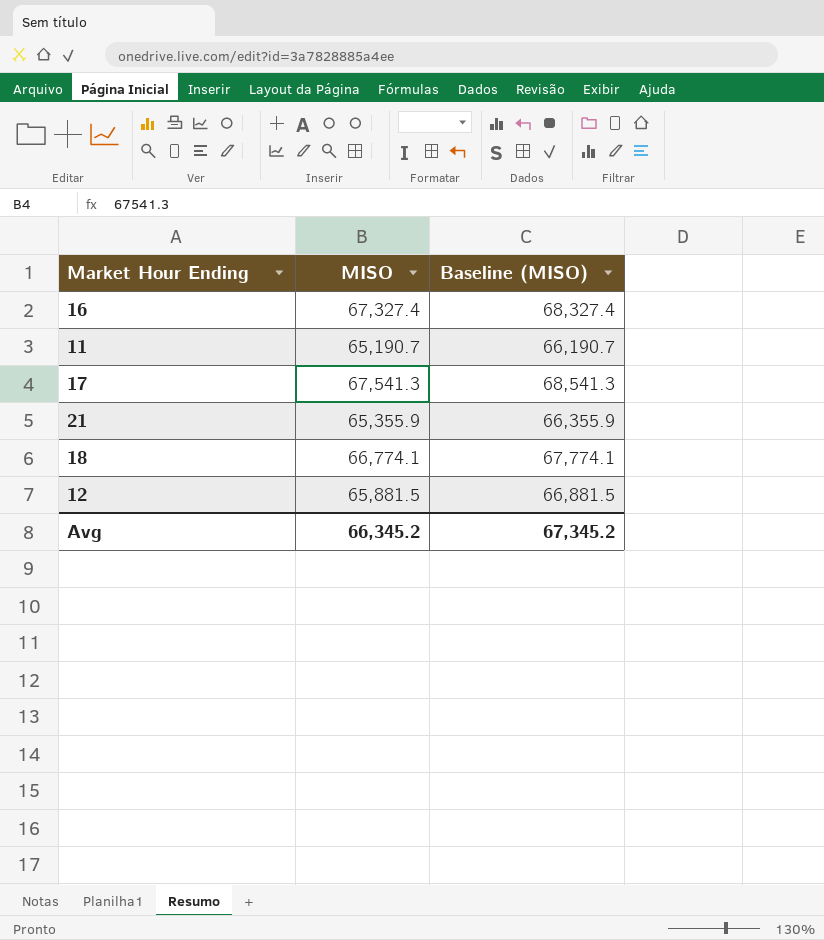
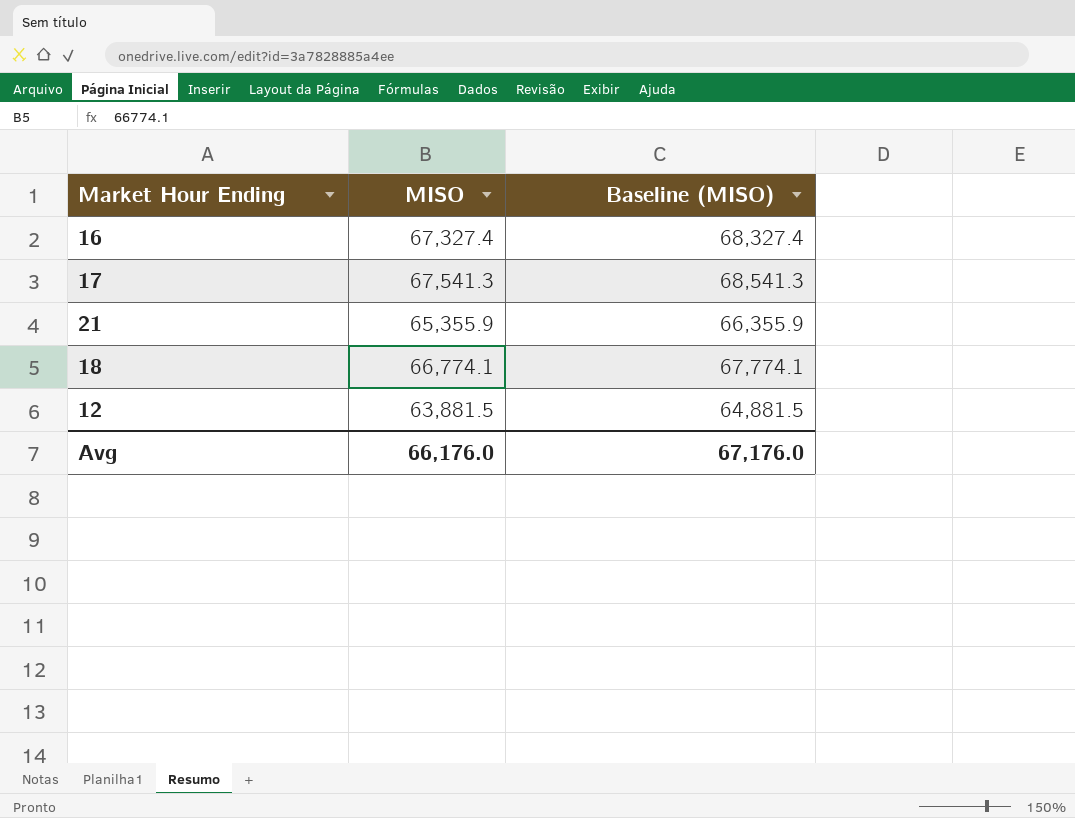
row 11: 65,190.7 | 66,190.7 -> none
12 | MISO: 65,881.5 -> 63,881.5
12 | Baseline (MISO): 66,881.5 -> 64,881.5
Avg | MISO: 66,345.2 -> 66,176.0
Avg | Baseline (MISO): 67,345.2 -> 67,176.0

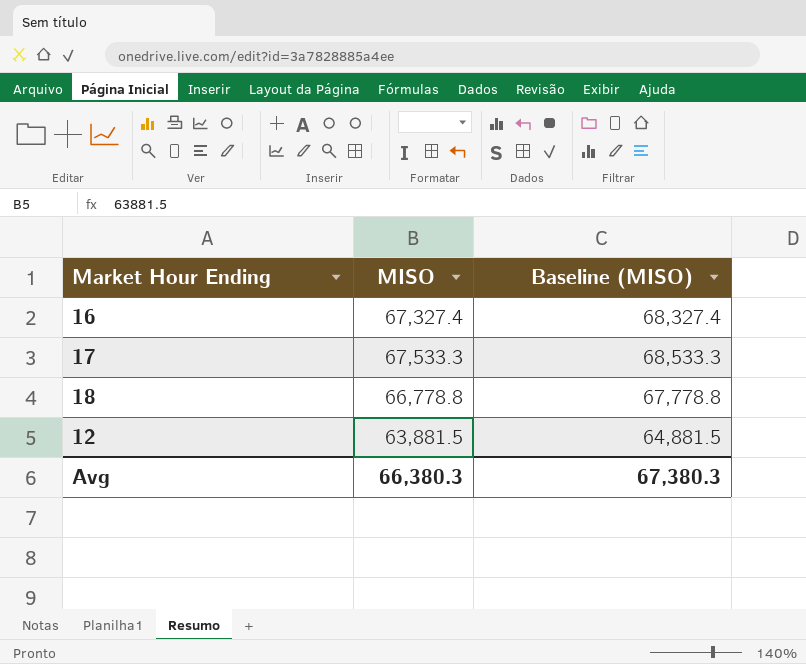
row 21: 65,355.9 | 66,355.9 -> none
17 | MISO: 67,541.3 -> 67,533.3
17 | Baseline (MISO): 68,541.3 -> 68,533.3
18 | MISO: 66,774.1 -> 66,778.8
18 | Baseline (MISO): 67,774.1 -> 67,778.8
Avg | MISO: 66,176.0 -> 66,380.3
Avg | Baseline (MISO): 67,176.0 -> 67,380.3

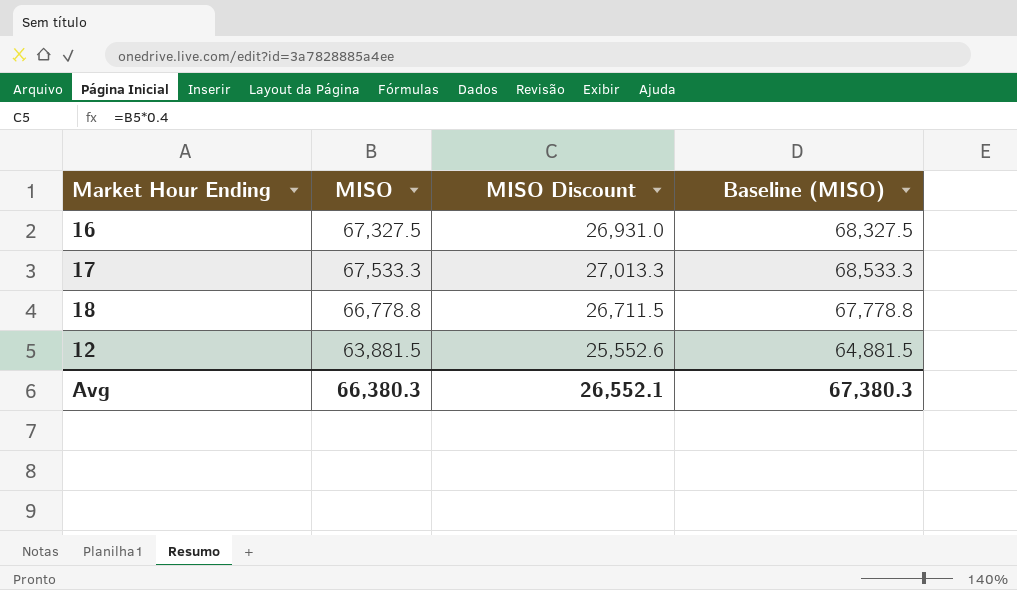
column MISO Discount | formula: none -> [MISO] * 0.4
16 | MISO: 67,327.4 -> 67,327.5
16 | Baseline (MISO): 68,327.4 -> 68,327.5

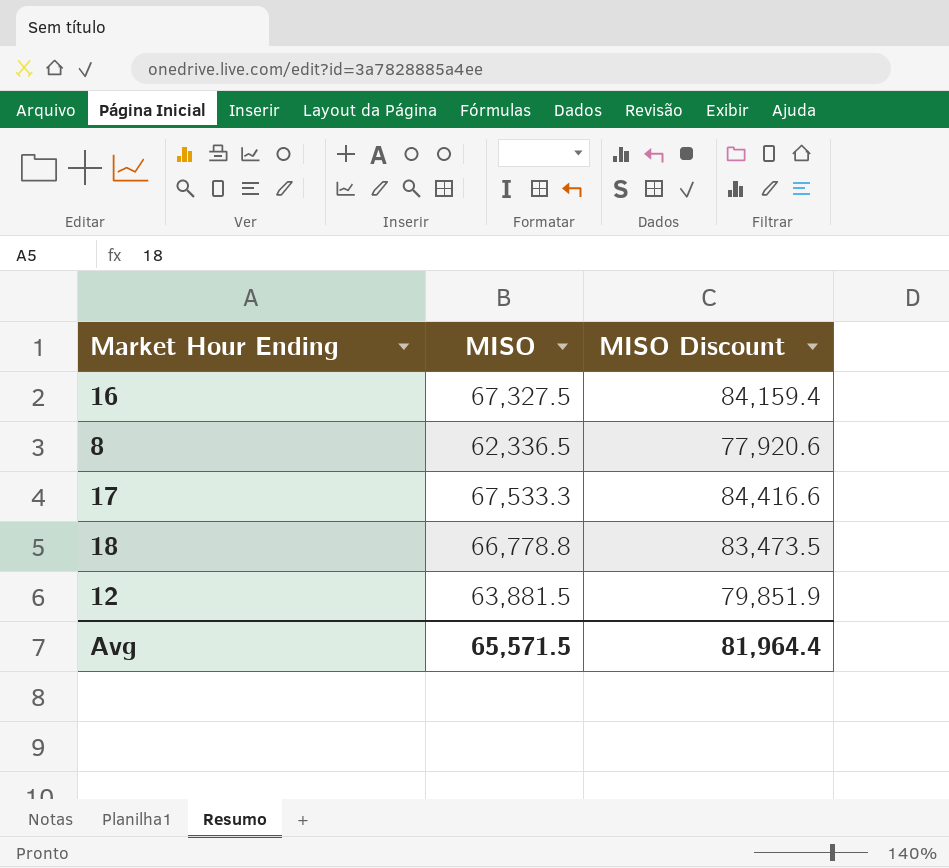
column Baseline (MISO) | formula: [MISO] + 1000 -> none
column MISO Discount | formula: [MISO] * 0.4 -> [MISO] * 1.25
row 8: none -> 62,336.5 | 77,920.6
Avg | MISO: 66,380.3 -> 65,571.5
Avg | MISO Discount: 26,552.1 -> 81,964.4

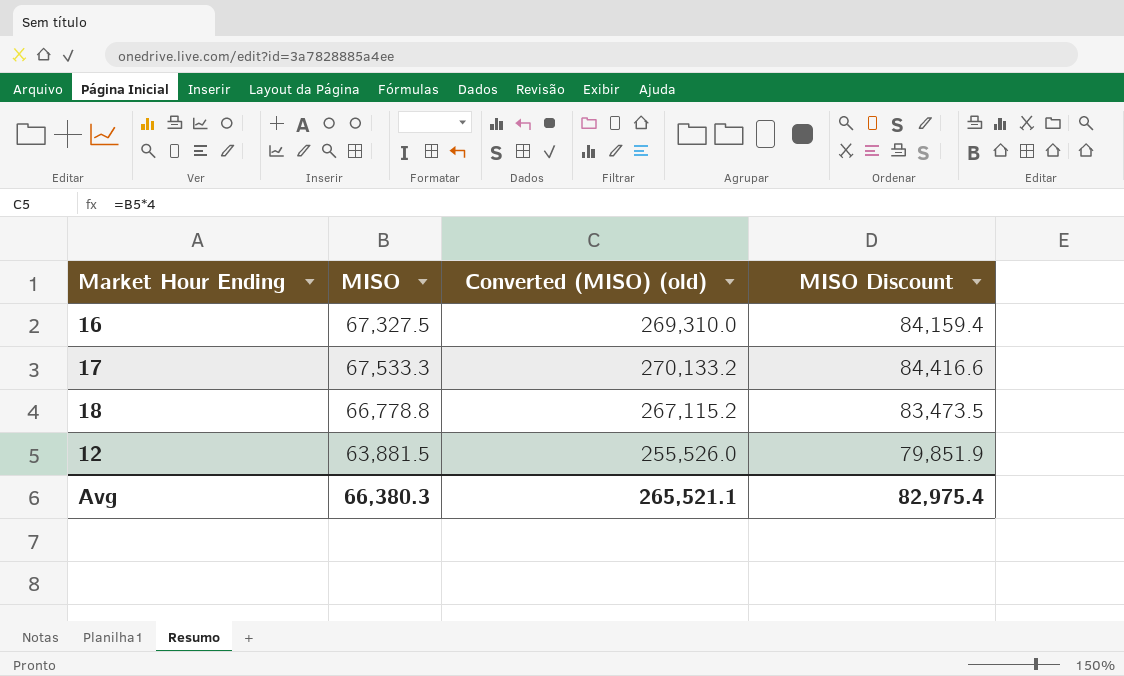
column Converted (MISO) (old) | formula: none -> [MISO] * 4
row 8: 62,336.5 | 77,920.6 -> none
Avg | MISO: 65,571.5 -> 66,380.3
Avg | MISO Discount: 81,964.4 -> 82,975.4

